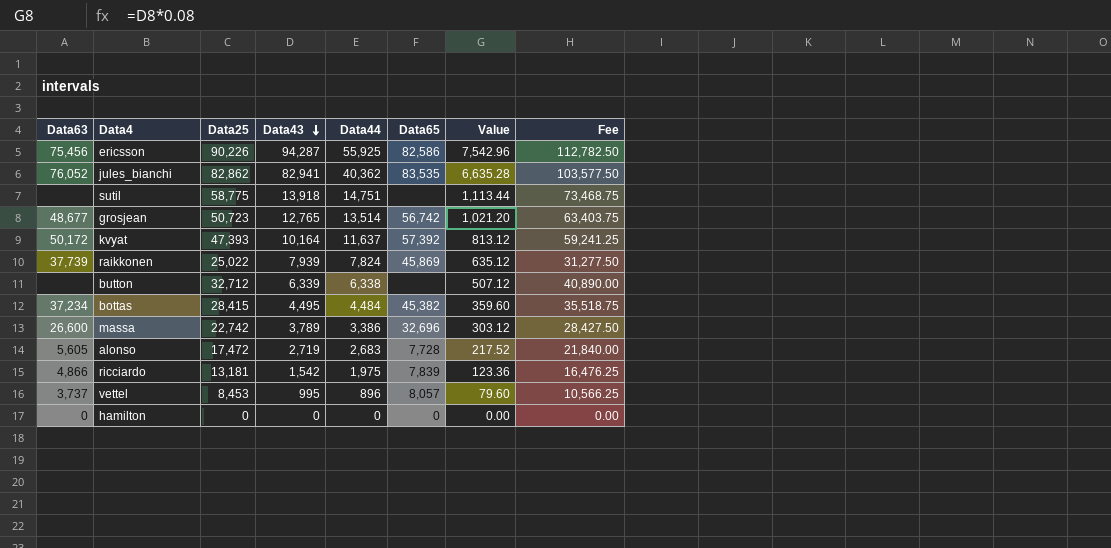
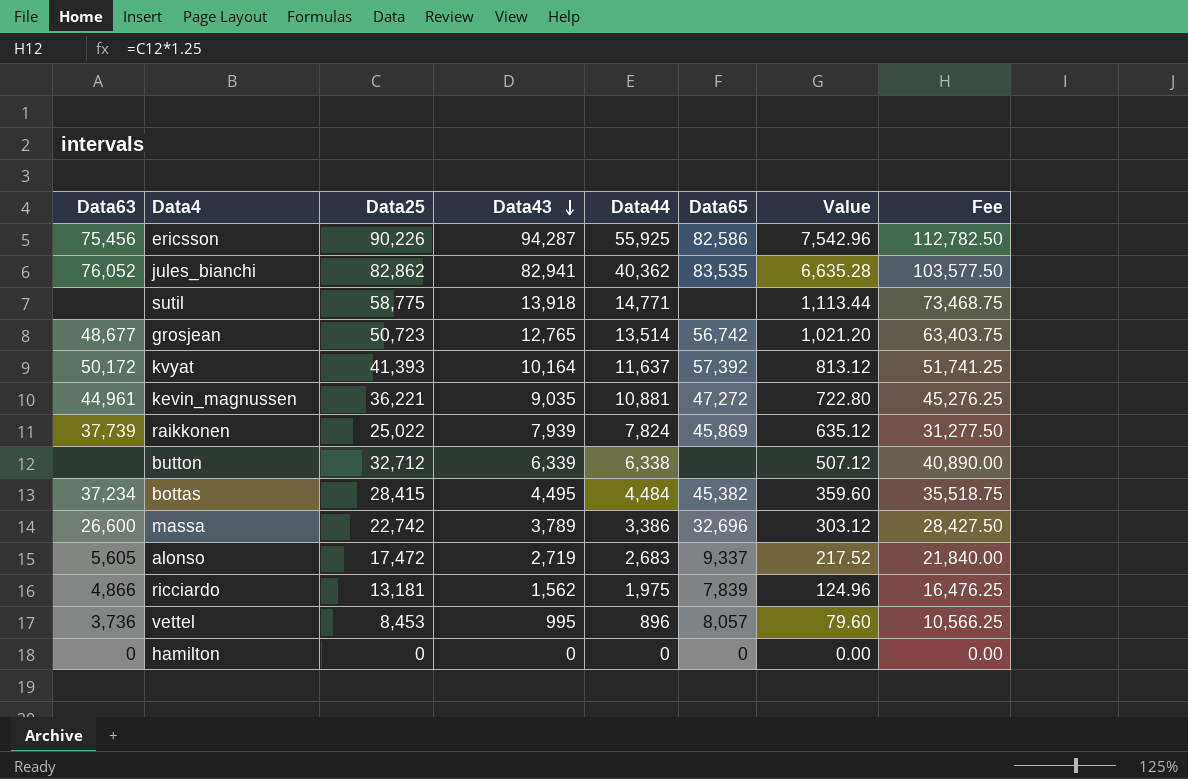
sutil | Data44: 14,751 -> 14,771
kvyat | Data25: 47,393 -> 41,393
kvyat | Fee: 59,241.25 -> 51,741.25
row kevin_magnussen: none -> 44,961 | 36,221 | 9,035 | 10,881 | 47,272 | 722.80 | 45,276.25
alonso | Data65: 7,728 -> 9,337
ricciardo | Data43: 1,542 -> 1,562
ricciardo | Value: 123.36 -> 124.96
vettel | Data63: 3,737 -> 3,736

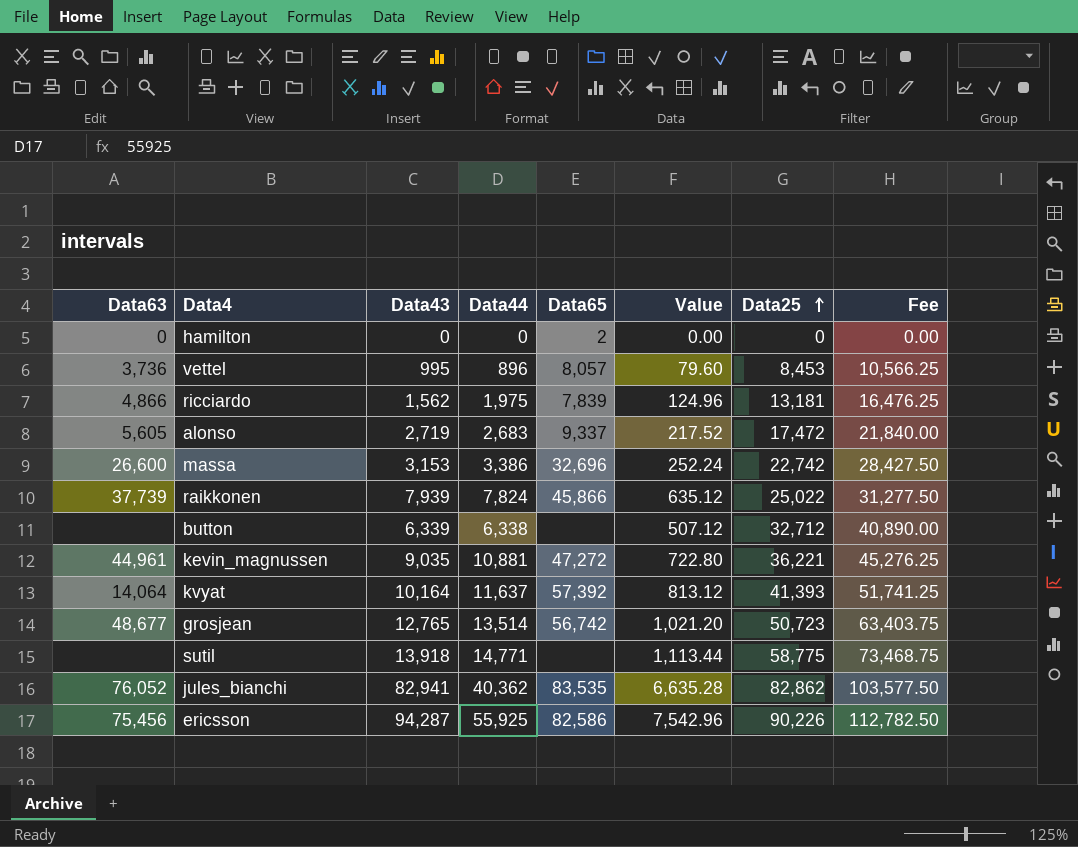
row order: Data43 descending -> Data25 ascending
column Data25 | position: 3 -> 7
row bottas: 37,234 | 28,415 | 4,495 | 4,484 | 45,382 | 359.60 | 35,518.75 -> none
hamilton | Data65: 0 -> 2
massa | Data43: 3,789 -> 3,153
massa | Value: 303.12 -> 252.24
raikkonen | Data65: 45,869 -> 45,866
kvyat | Data63: 50,172 -> 14,064

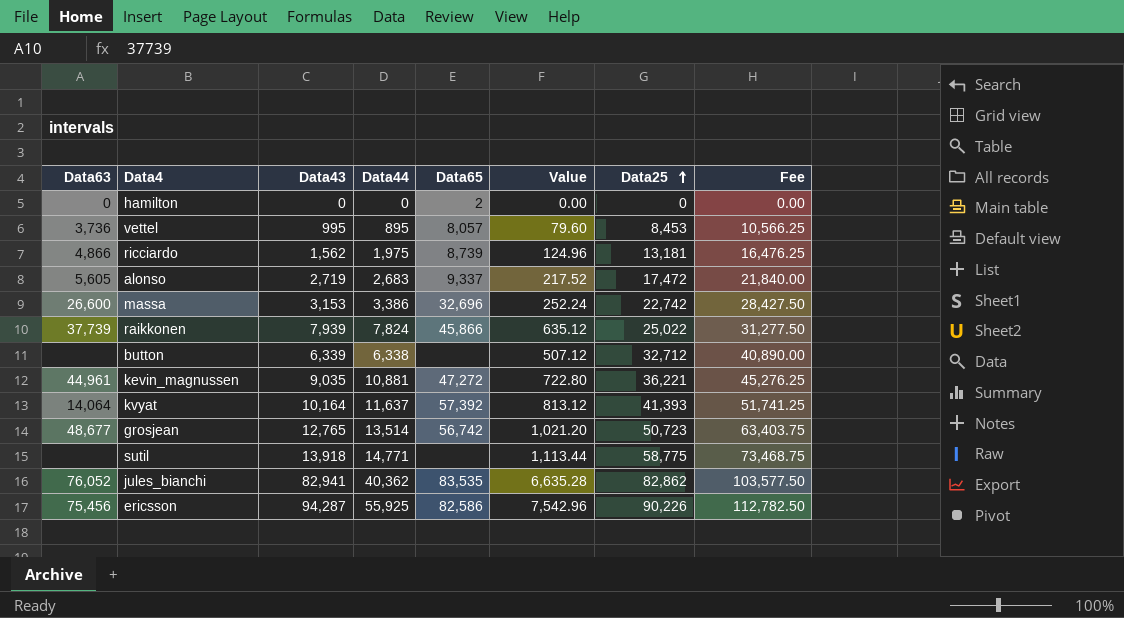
vettel | Data44: 896 -> 895
ricciardo | Data65: 7,839 -> 8,739

